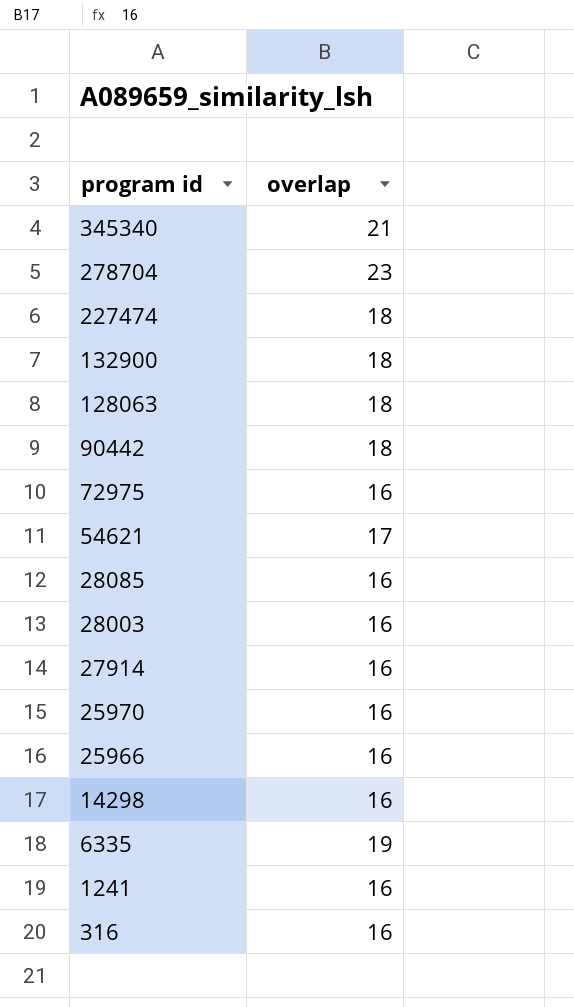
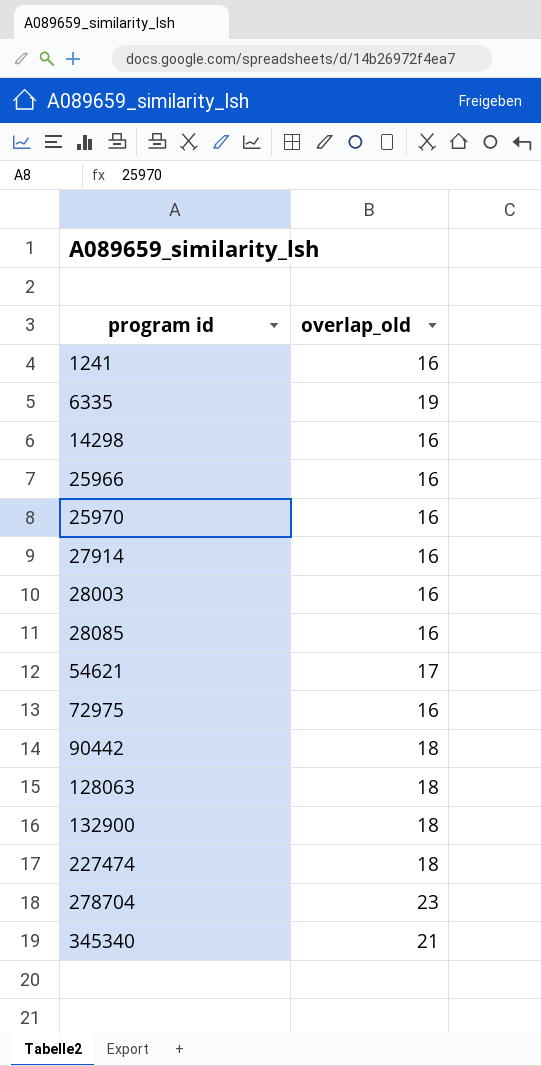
row order: program id descending -> program id ascending
column name: overlap -> overlap_old
row 316: 16 -> none

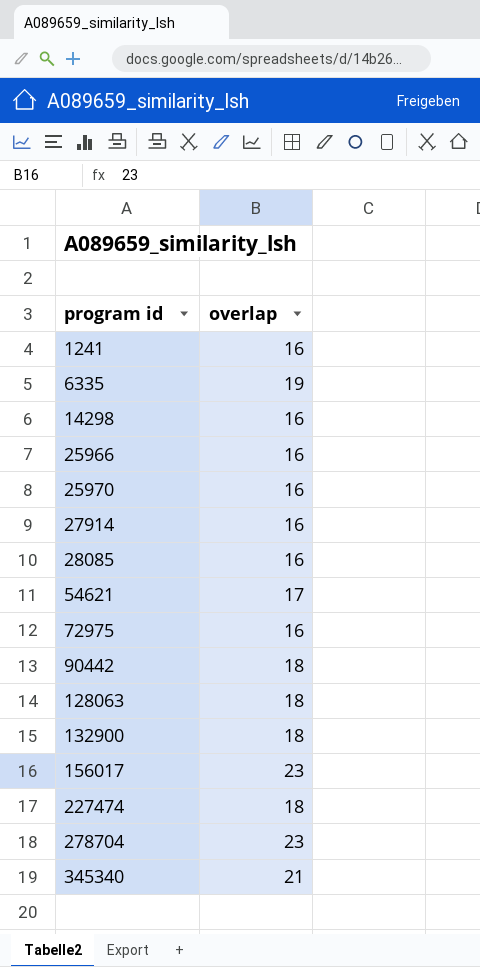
column name: overlap_old -> overlap
row 28003: 16 -> none
row 156017: none -> 23

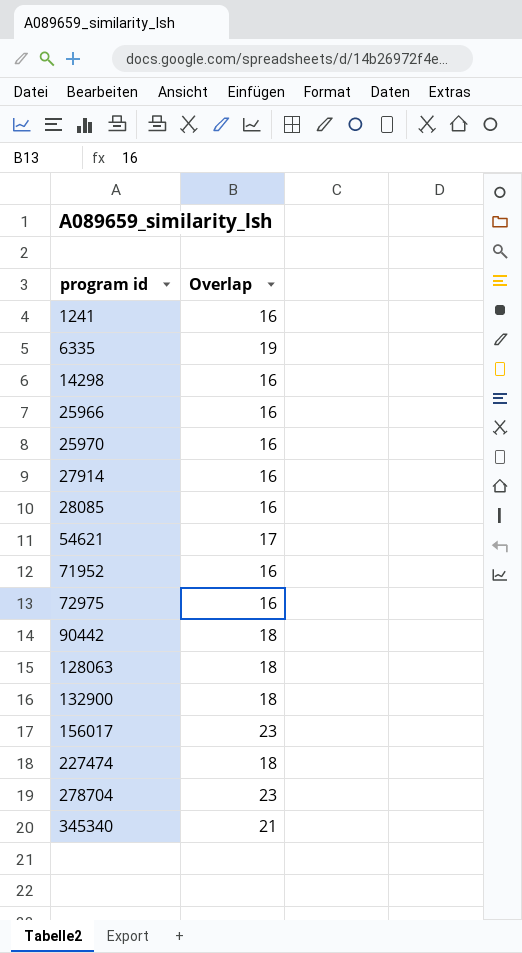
column name: overlap -> Overlap
row 71952: none -> 16

